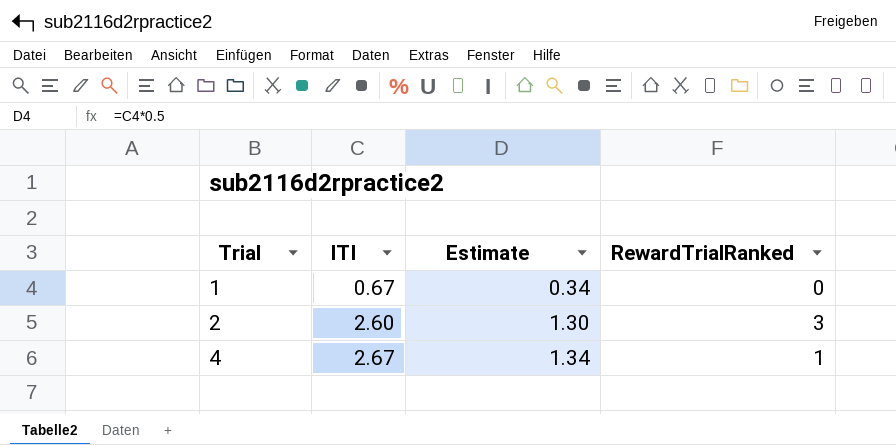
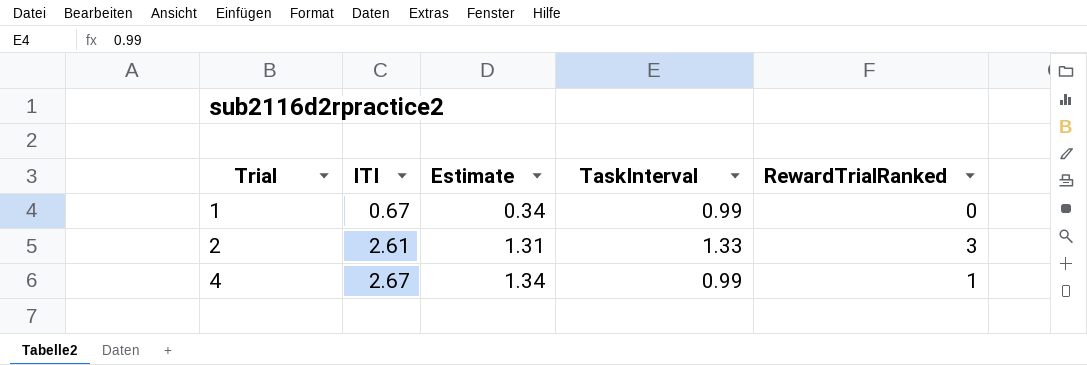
column TaskInterval | position: none -> 4
2 | ITI: 2.60 -> 2.61
2 | Estimate: 1.30 -> 1.31

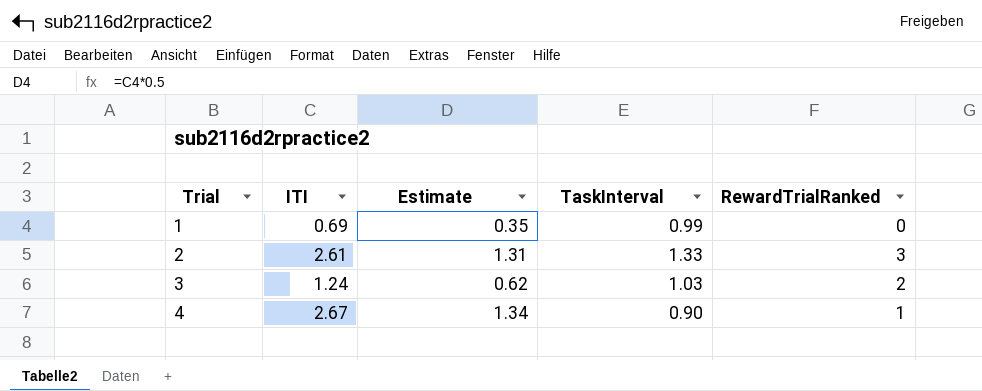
1 | ITI: 0.67 -> 0.69
1 | Estimate: 0.34 -> 0.35
row 3: none -> 1.24 | 0.62 | 1.03 | 2
4 | TaskInterval: 0.99 -> 0.90

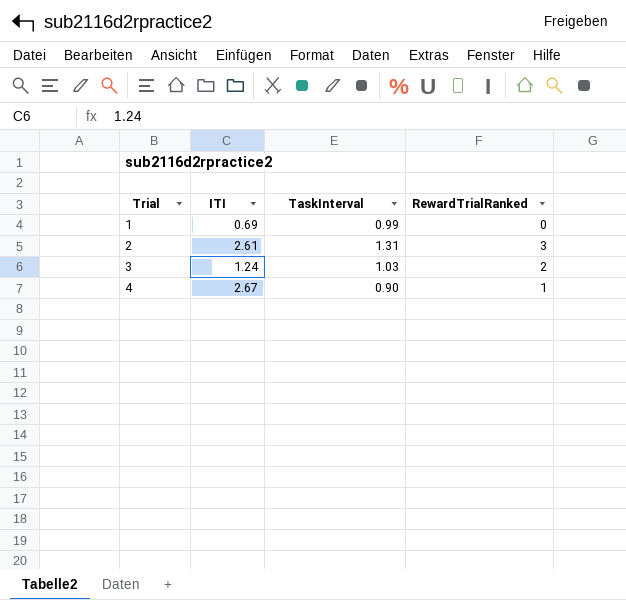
column Estimate | formula: [ITI] * 0.5 -> none
2 | TaskInterval: 1.33 -> 1.31

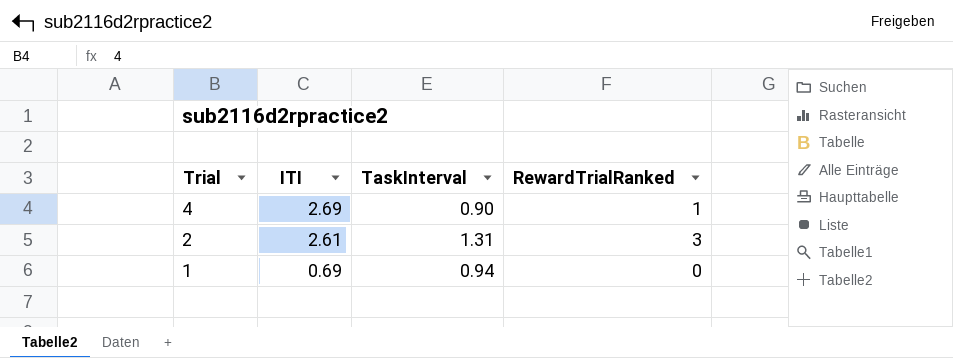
row order: Trial ascending -> Trial descending
row 3: 1.24 | 1.03 | 2 -> none
4 | ITI: 2.67 -> 2.69
1 | TaskInterval: 0.99 -> 0.94

